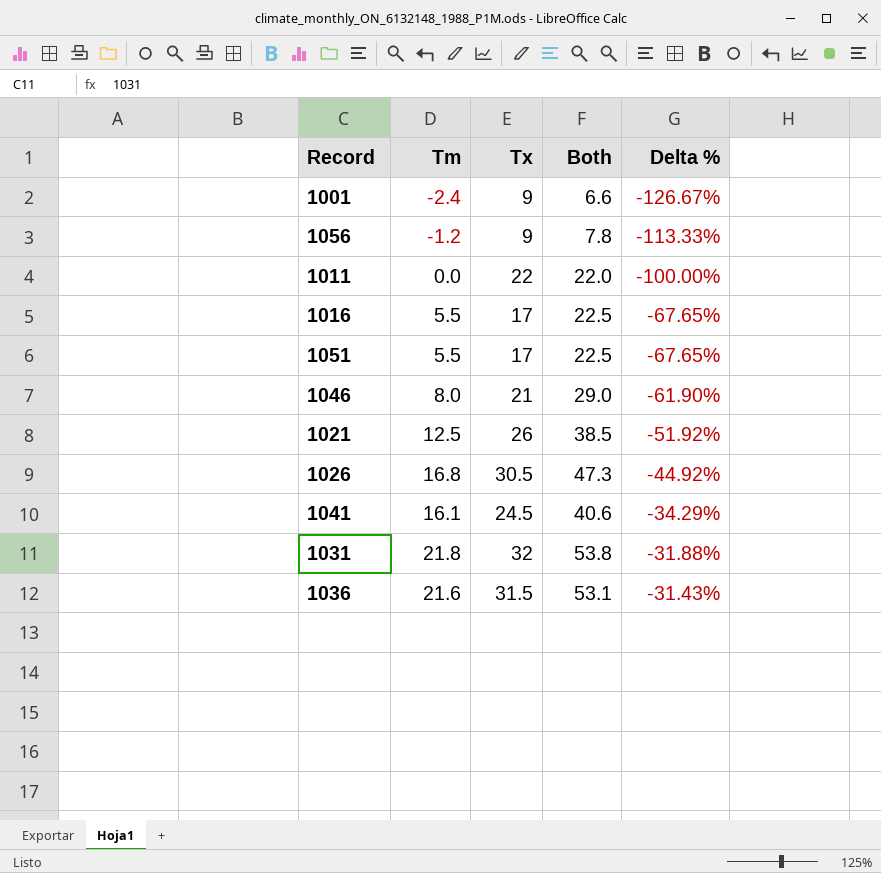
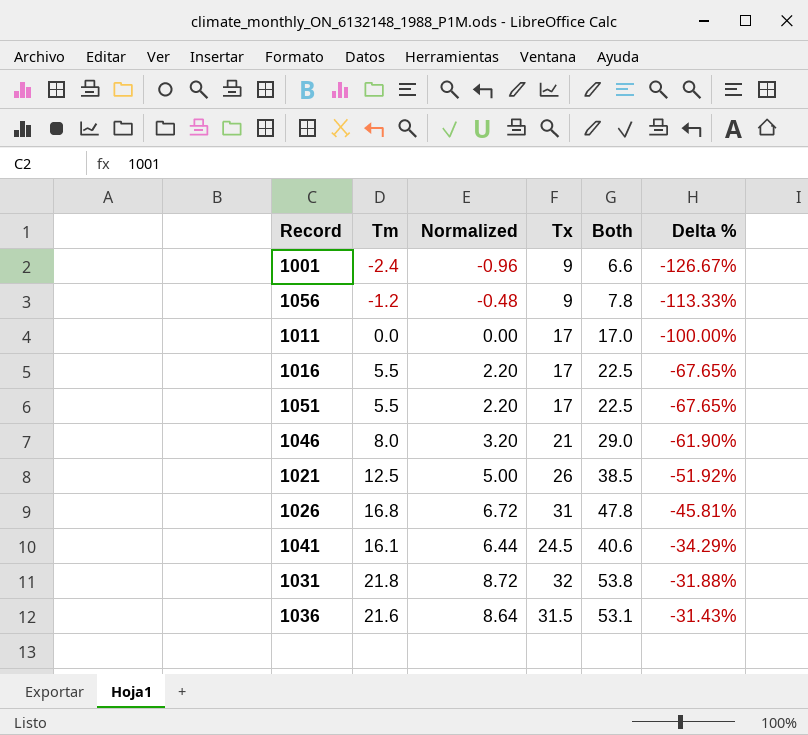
column Normalized | formula: none -> [Tm] * 0.4
1011 | Tx: 22 -> 17
1011 | Both: 22.0 -> 17.0
1026 | Tx: 30.5 -> 31
1026 | Both: 47.3 -> 47.8
1026 | Delta %: -44.92% -> -45.81%

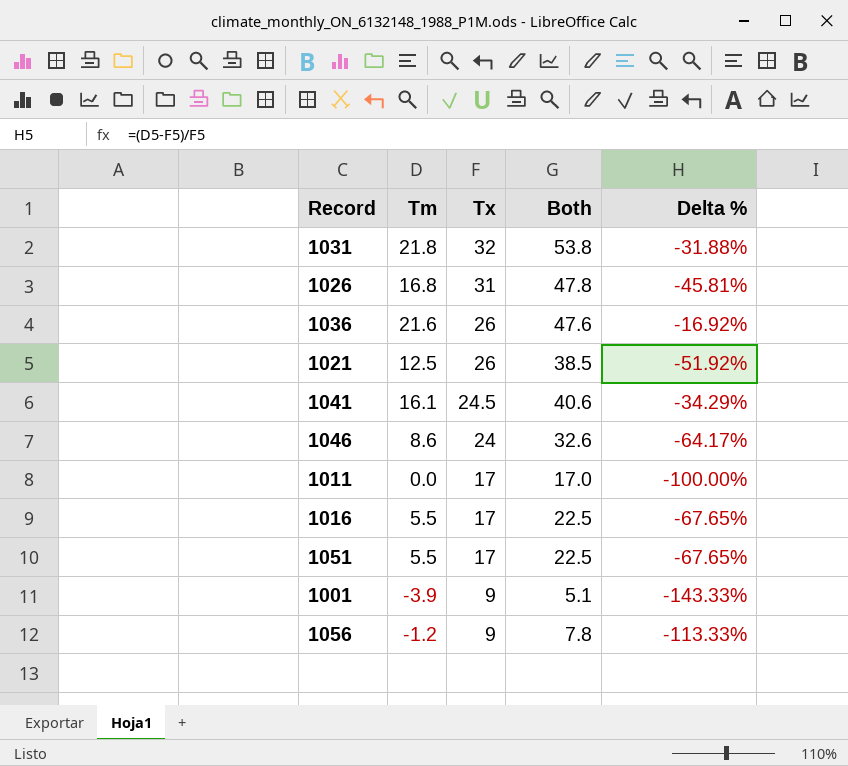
row order: Delta % ascending -> Tx descending
column Normalized | formula: [Tm] * 0.4 -> none
1036 | Tx: 31.5 -> 26
1036 | Both: 53.1 -> 47.6
1036 | Delta %: -31.43% -> -16.92%
1046 | Tm: 8.0 -> 8.6
1046 | Tx: 21 -> 24
1046 | Both: 29.0 -> 32.6
1046 | Delta %: -61.90% -> -64.17%
1001 | Tm: -2.4 -> -3.9
1001 | Both: 6.6 -> 5.1
1001 | Delta %: -126.67% -> -143.33%

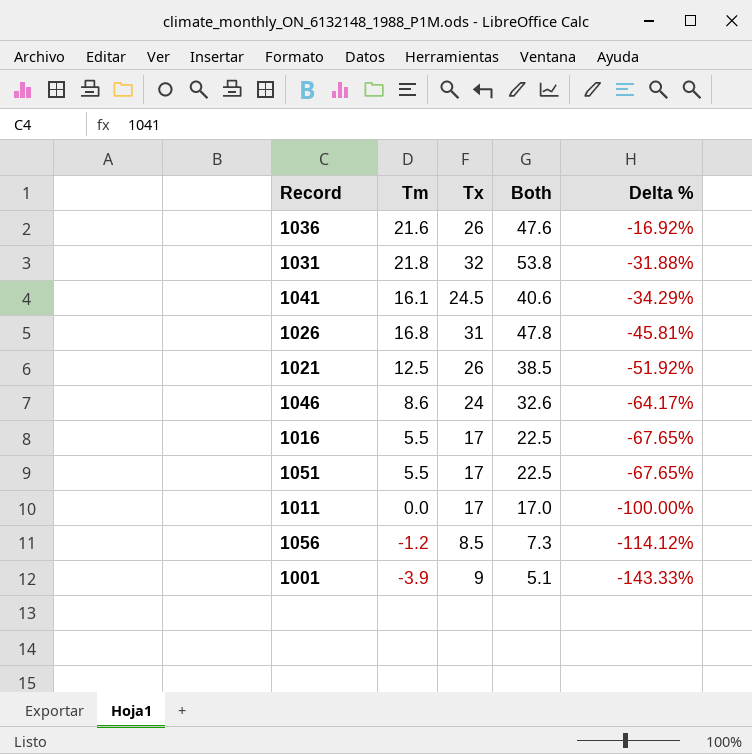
row order: Tx descending -> Delta % descending
1056 | Tx: 9 -> 8.5
1056 | Both: 7.8 -> 7.3
1056 | Delta %: -113.33% -> -114.12%

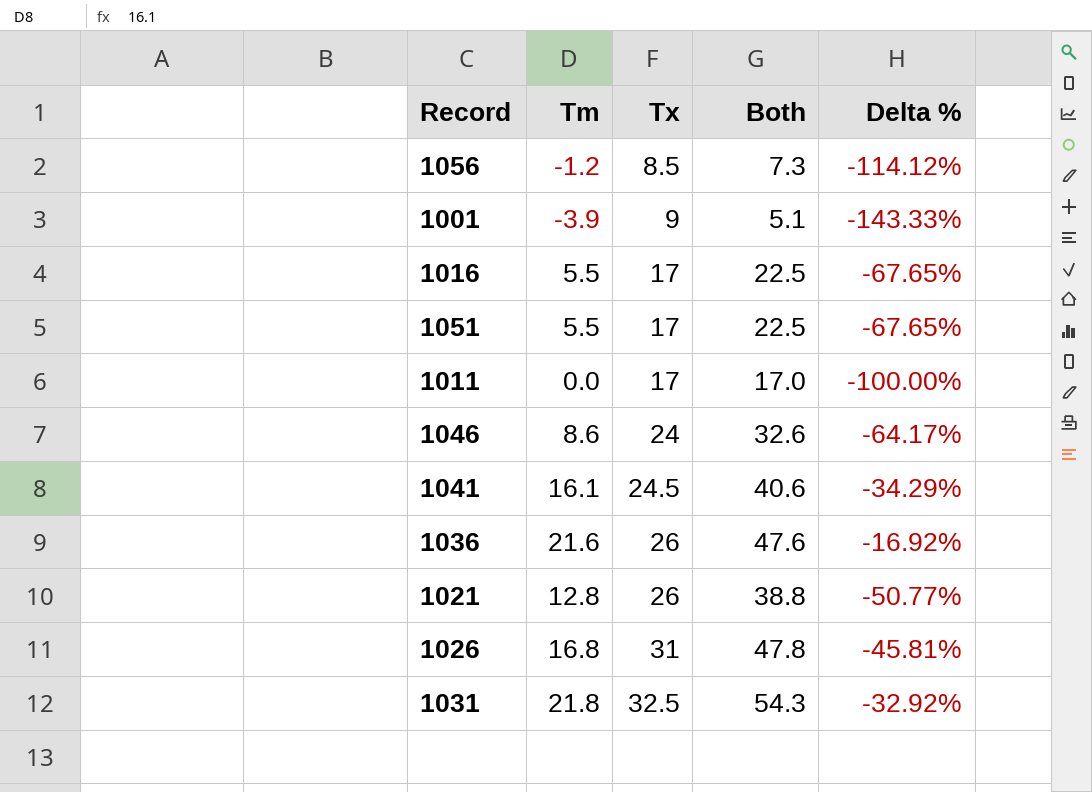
row order: Delta % descending -> Tx ascending
1021 | Tm: 12.5 -> 12.8
1021 | Both: 38.5 -> 38.8
1021 | Delta %: -51.92% -> -50.77%
1031 | Tx: 32 -> 32.5
1031 | Both: 53.8 -> 54.3
1031 | Delta %: -31.88% -> -32.92%

